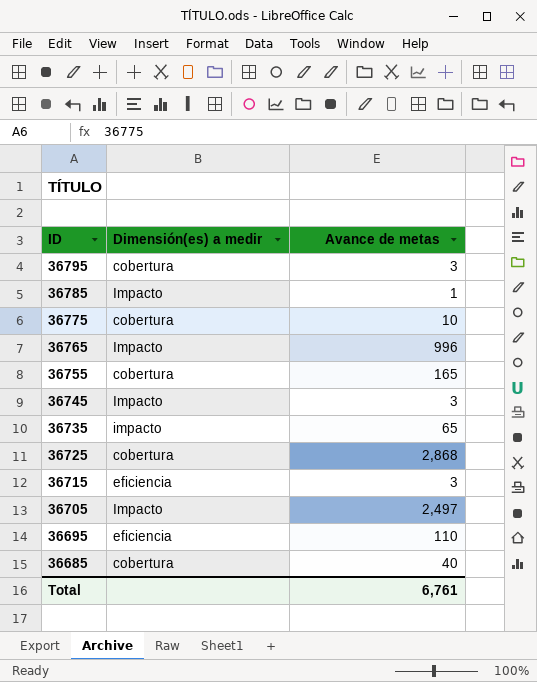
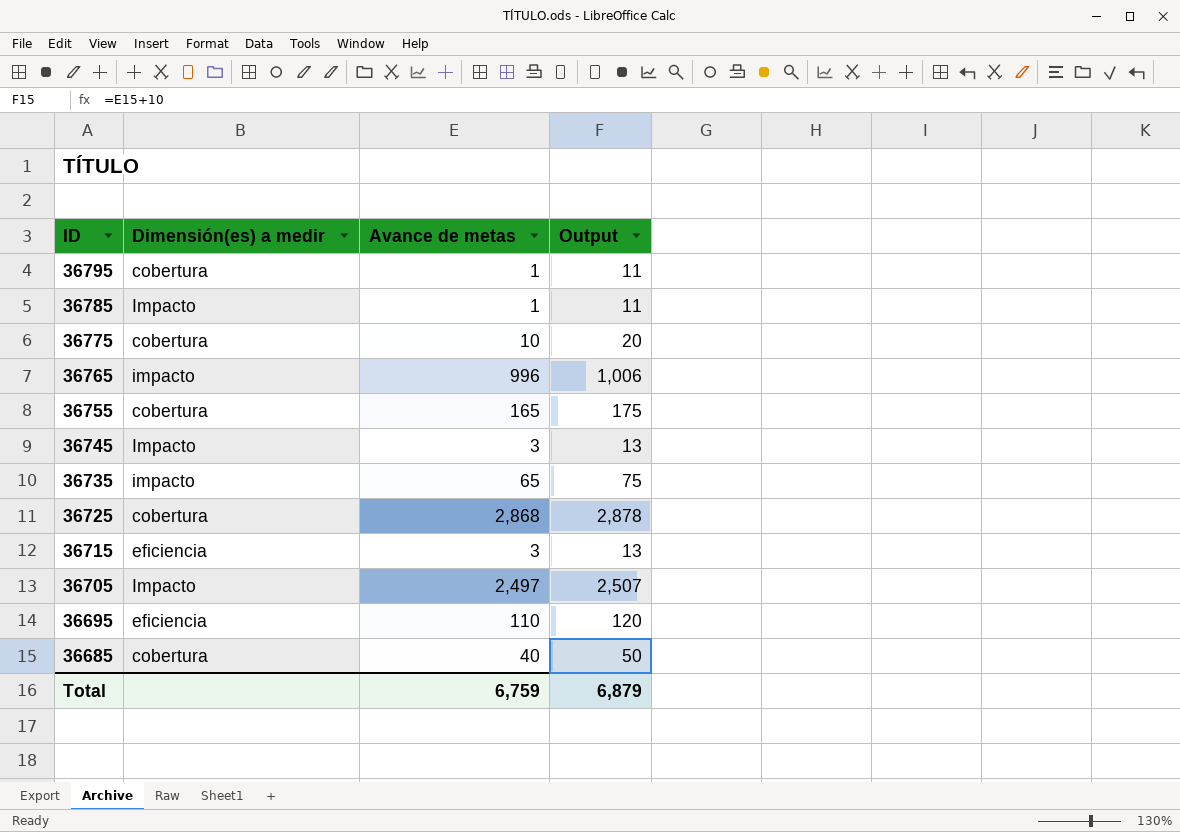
column Output | formula: none -> [Avance de metas] + 10
36795 | Avance de metas: 3 -> 1
36765 | Dimensión(es) a medir: Impacto -> impacto
Total | Avance de metas: 6,761 -> 6,759

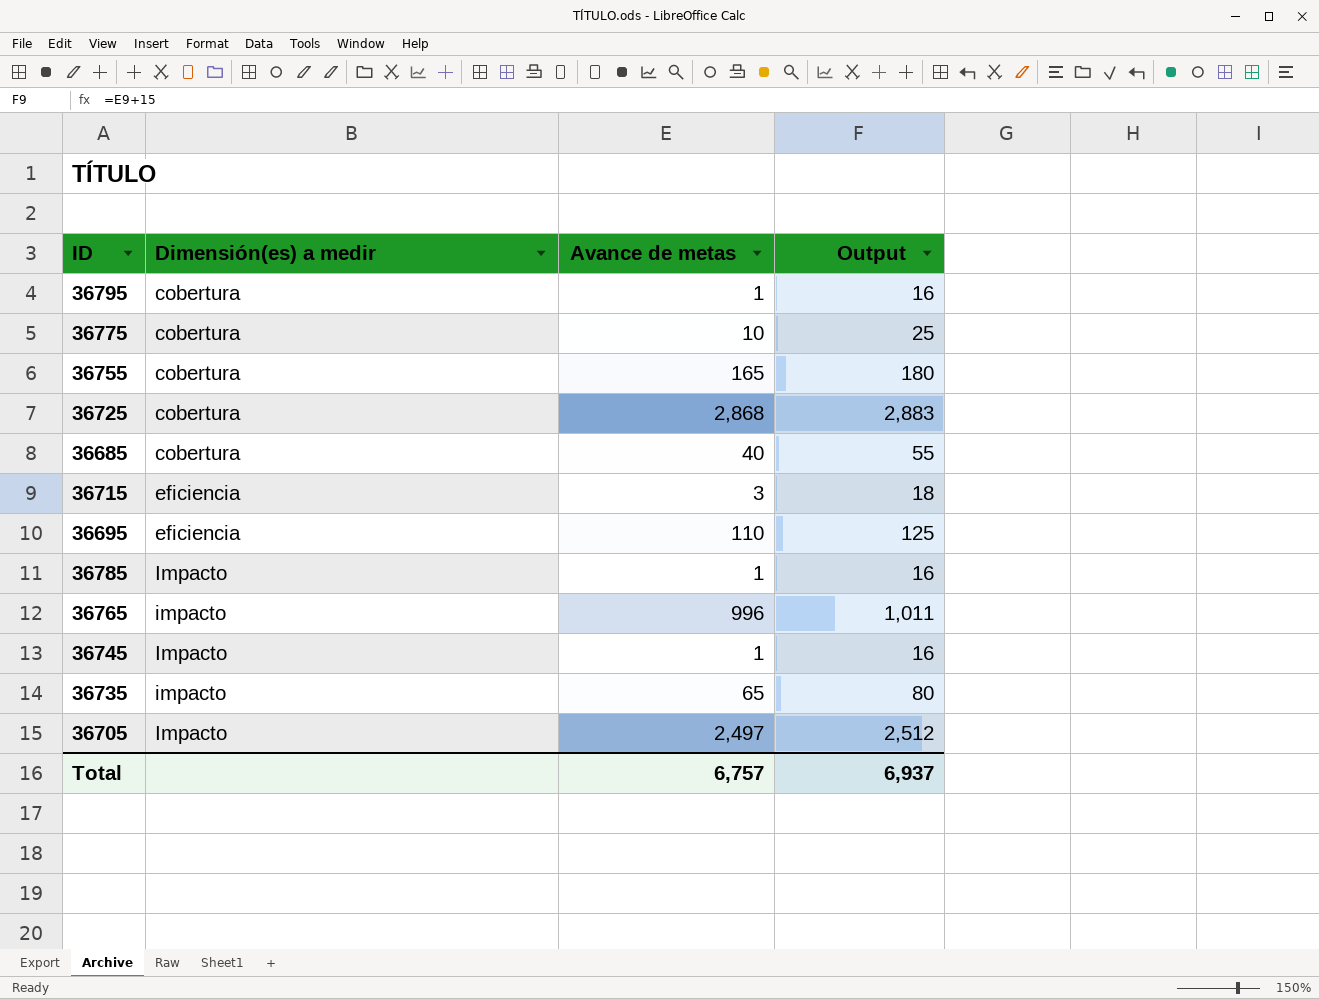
row order: ID descending -> Dimensión(es) a medir ascending
column Output | formula: [Avance de metas] + 10 -> [Avance de metas] + 15
36745 | Avance de metas: 3 -> 1
Total | Avance de metas: 6,759 -> 6,757
Total | Output: 6,879 -> 6,937

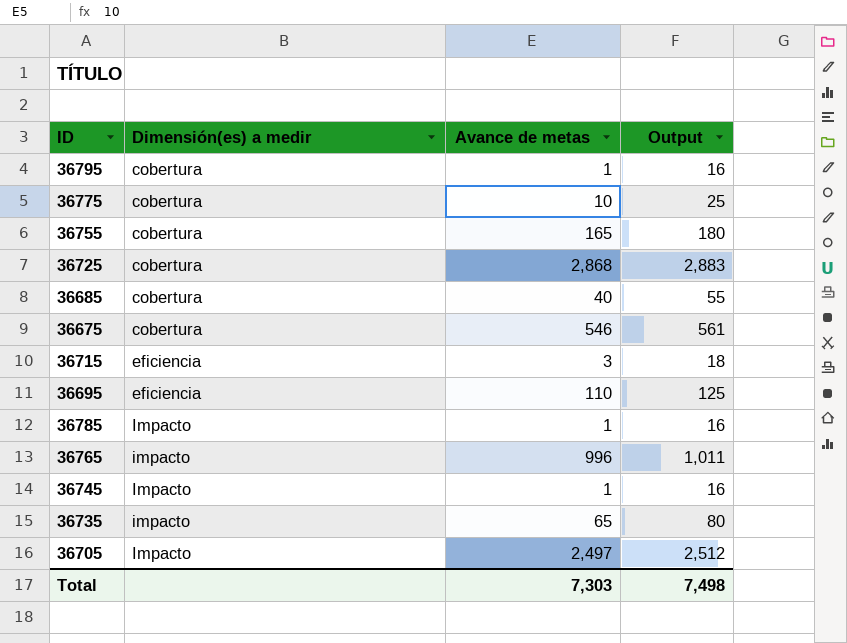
row 36675: none -> cobertura | 546 | 561
Total | Avance de metas: 6,757 -> 7,303
Total | Output: 6,937 -> 7,498

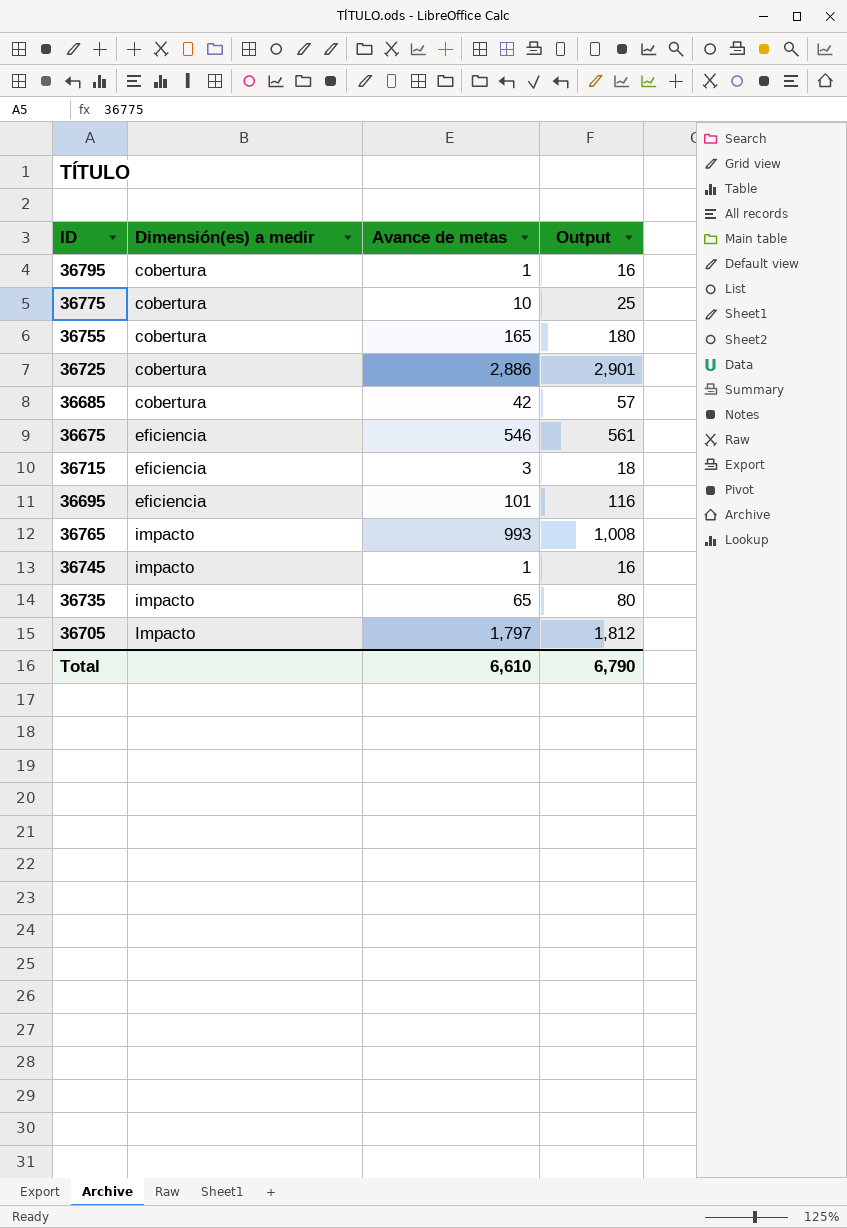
row 36785: Impacto | 1 | 16 -> none
36725 | Avance de metas: 2,868 -> 2,886
36725 | Output: 2,883 -> 2,901
36685 | Avance de metas: 40 -> 42
36685 | Output: 55 -> 57
36675 | Dimensión(es) a medir: cobertura -> eficiencia
36695 | Avance de metas: 110 -> 101
36695 | Output: 125 -> 116
36765 | Avance de metas: 996 -> 993
36765 | Output: 1,011 -> 1,008
36745 | Dimensión(es) a medir: Impacto -> impacto
36705 | Avance de metas: 2,497 -> 1,797
36705 | Output: 2,512 -> 1,812
Total | Avance de metas: 7,303 -> 6,610
Total | Output: 7,498 -> 6,790

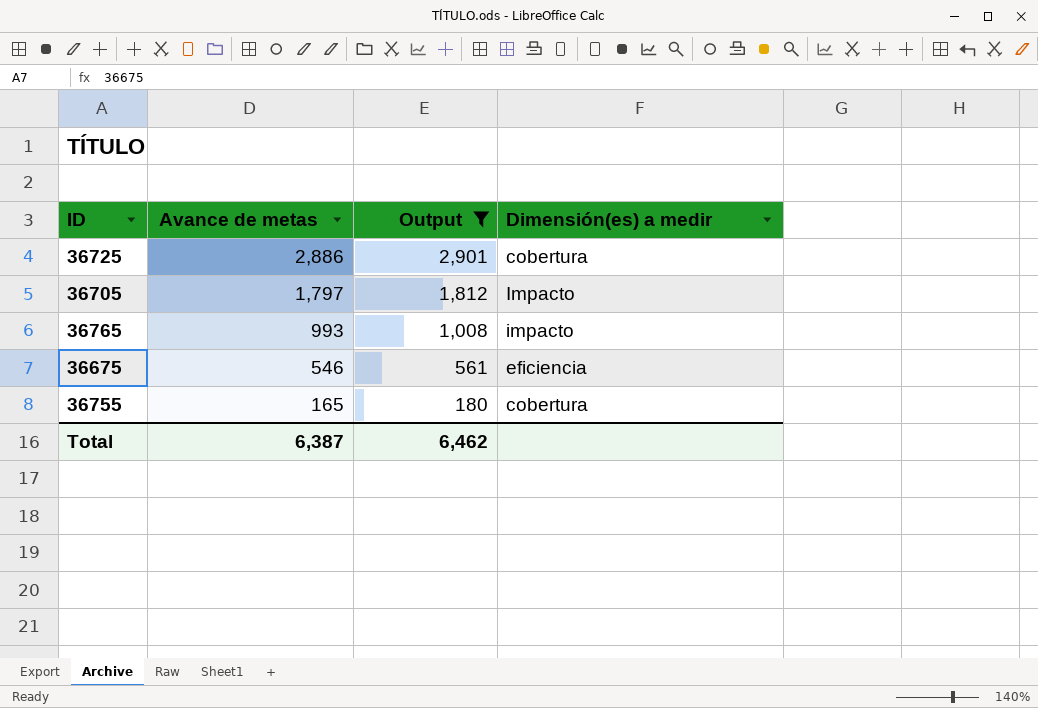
filter: none -> Output >= 180
row order: Dimensión(es) a medir ascending -> Avance de metas descending
column Dimensión(es) a medir | position: 2 -> 4
Total | Avance de metas: 6,610 -> 6,387
Total | Output: 6,790 -> 6,462

